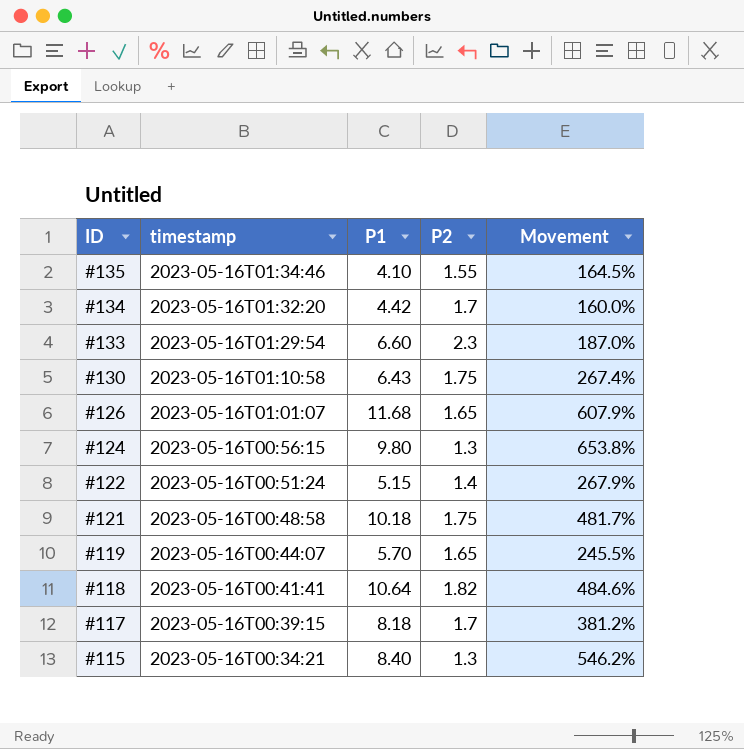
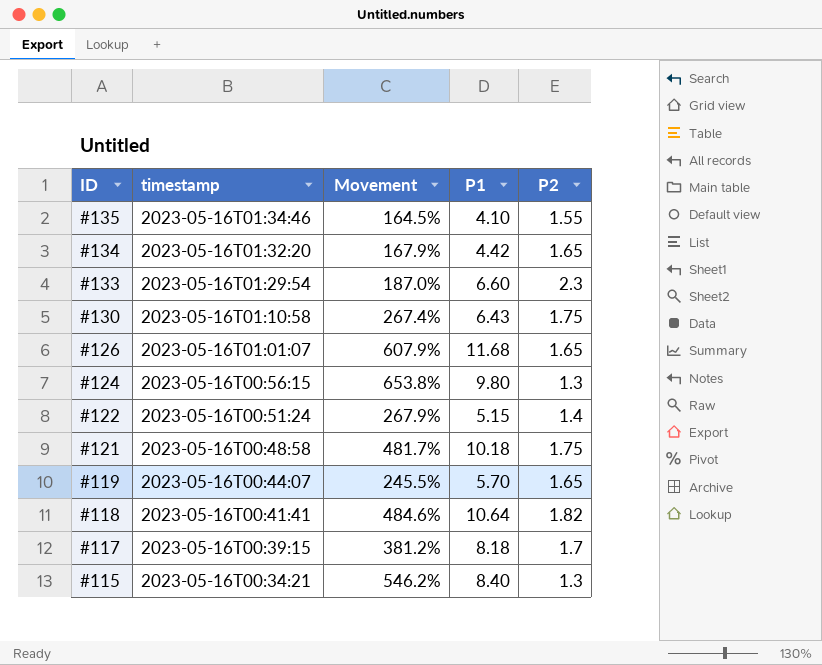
column Movement | position: 5 -> 3
#134 | Movement: 160.0% -> 167.9%
#134 | P2: 1.7 -> 1.65

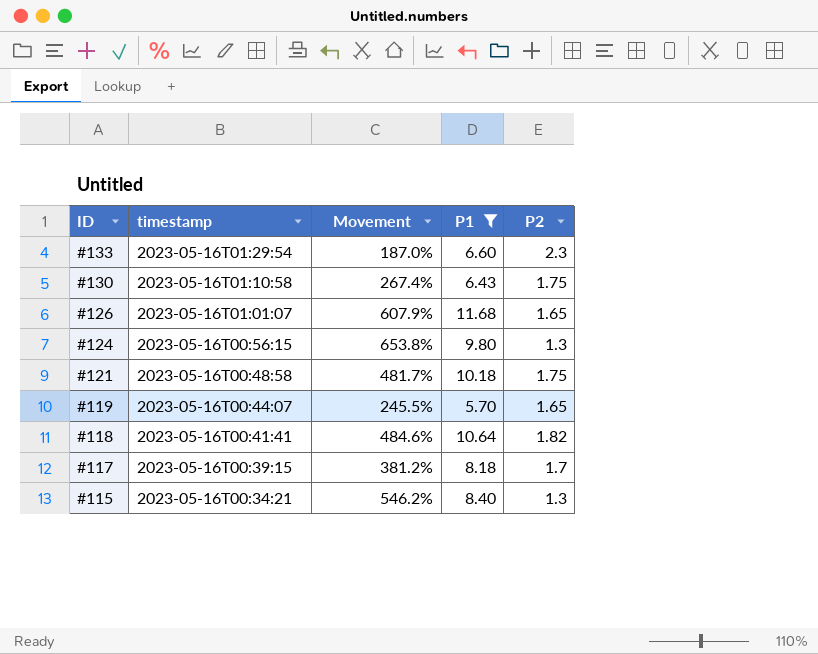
filter: none -> P1 >= 5.70

